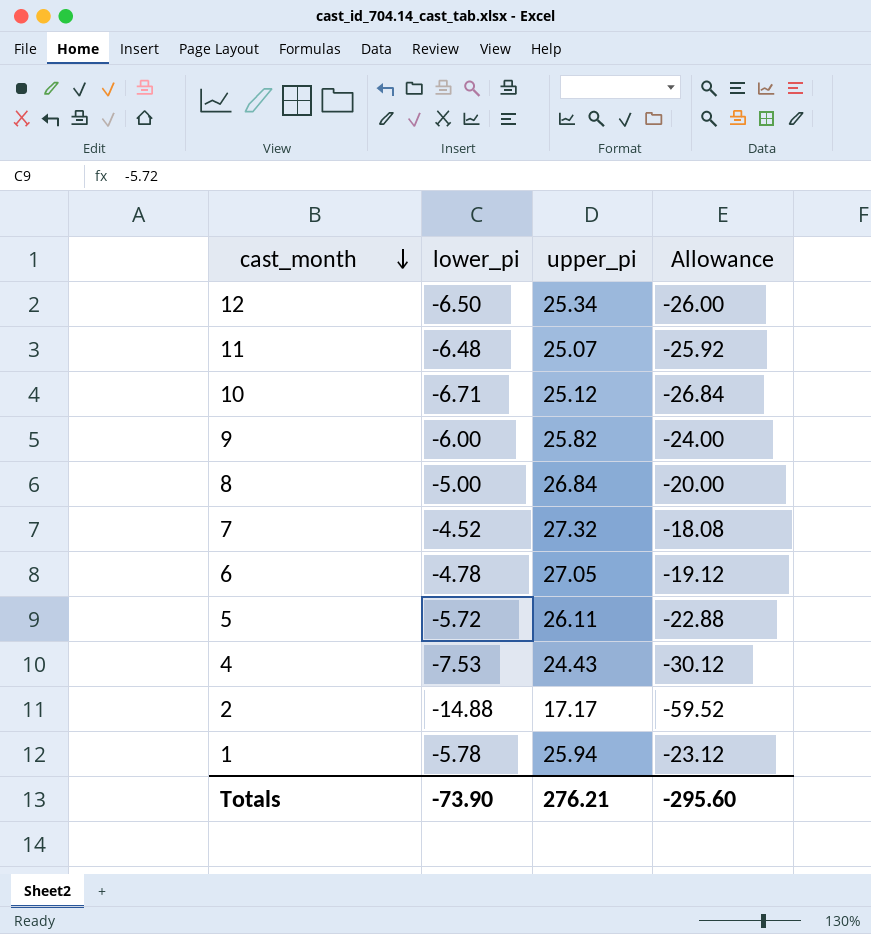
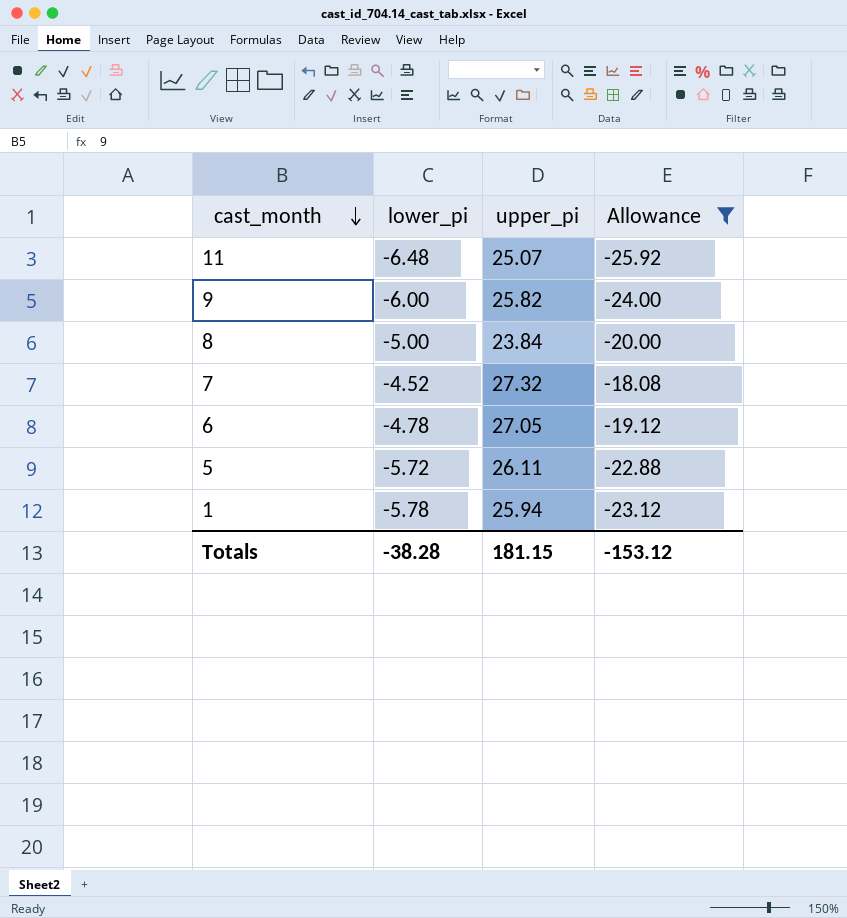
filter: none -> Allowance >= -25.92
8 | upper_pi: 26.84 -> 23.84
Totals | lower_pi: -73.90 -> -38.28
Totals | upper_pi: 276.21 -> 181.15
Totals | Allowance: -295.60 -> -153.12

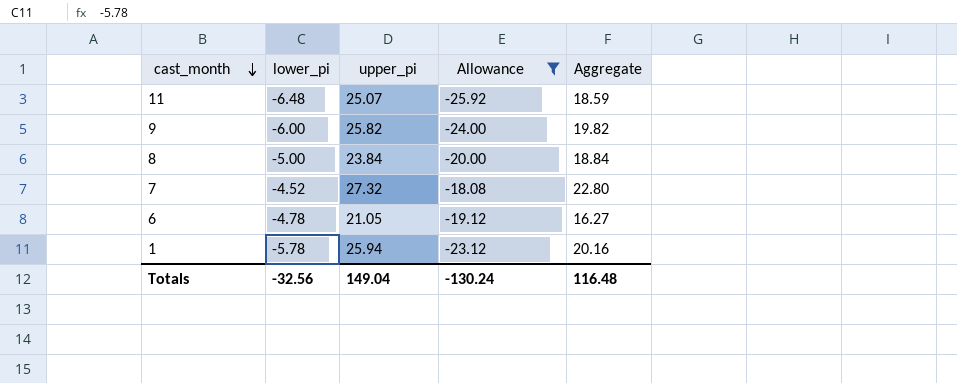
column Aggregate | formula: none -> [lower_pi] + [upper_pi]
row 5: -5.72 | 26.11 | -22.88 -> none
6 | upper_pi: 27.05 -> 21.05
Totals | lower_pi: -38.28 -> -32.56
Totals | upper_pi: 181.15 -> 149.04
Totals | Allowance: -153.12 -> -130.24

